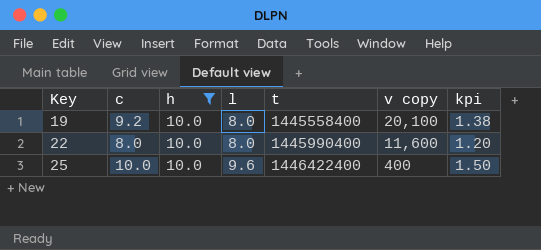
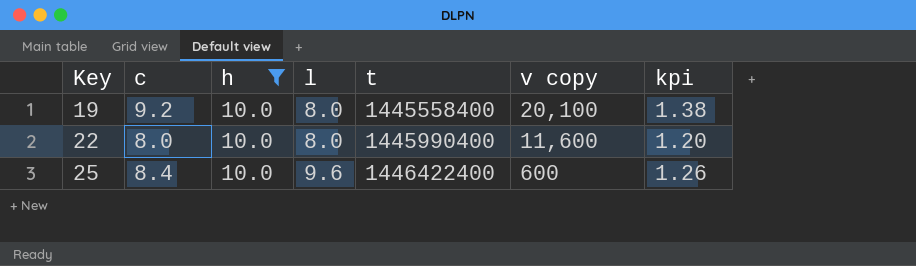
25 | c: 10.0 -> 8.4
25 | v copy: 400 -> 600
25 | kpi: 1.50 -> 1.26

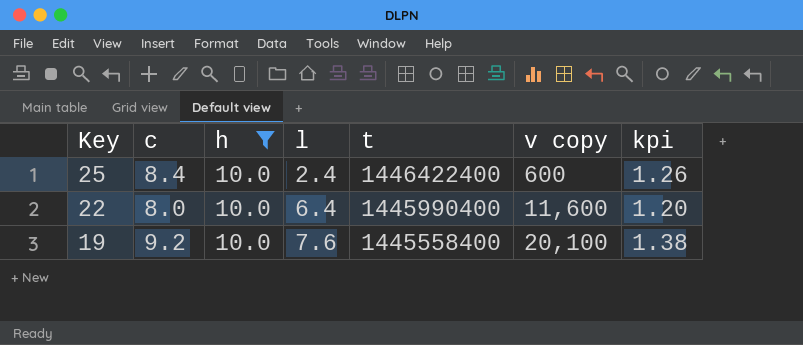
row order: Key ascending -> Key descending
25 | l: 9.6 -> 2.4
22 | l: 8.0 -> 6.4
19 | l: 8.0 -> 7.6

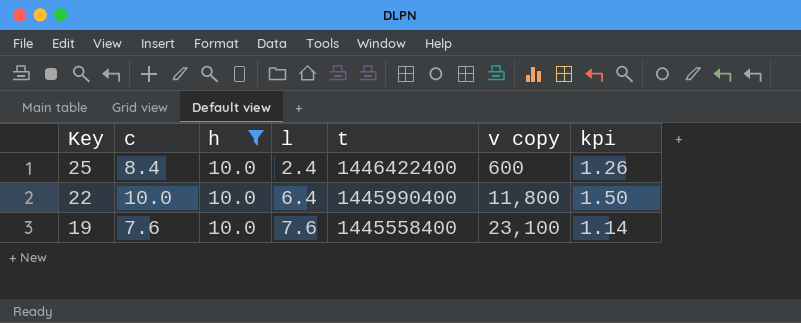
22 | c: 8.0 -> 10.0
22 | v copy: 11,600 -> 11,800
22 | kpi: 1.20 -> 1.50
19 | c: 9.2 -> 7.6
19 | v copy: 20,100 -> 23,100
19 | kpi: 1.38 -> 1.14

